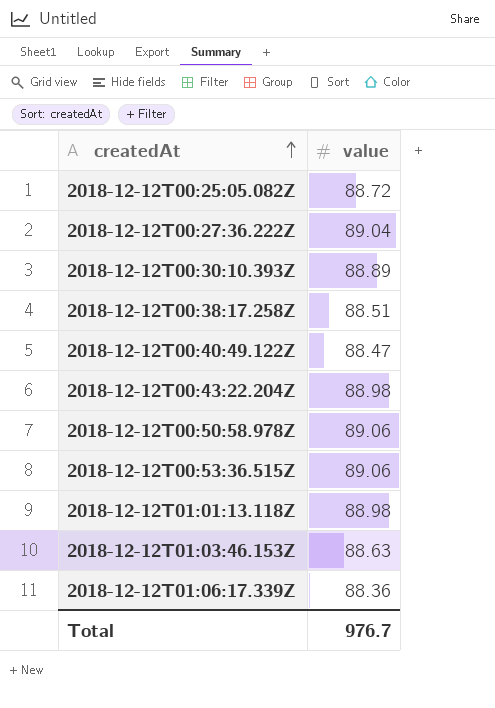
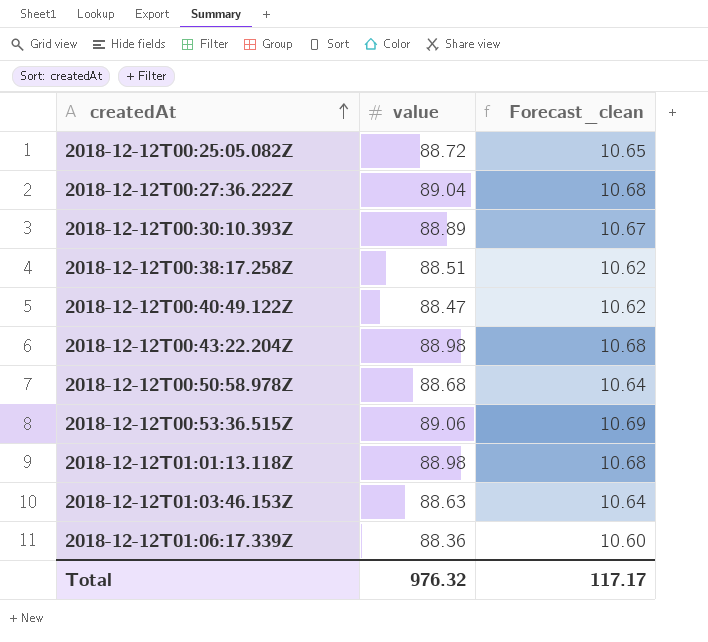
column Forecast_clean | formula: none -> [value] * 0.12
2018-12-12T00:50:58.978Z | value: 89.06 -> 88.68
Total | value: 976.7 -> 976.32

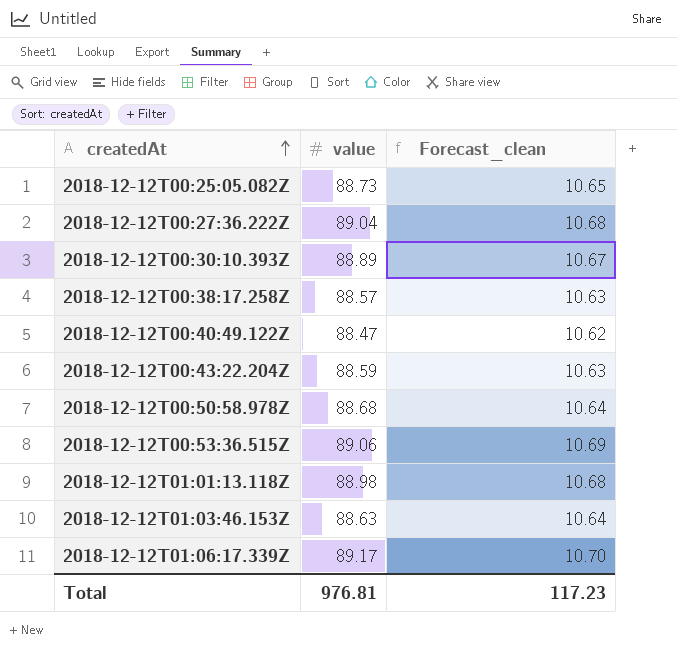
2018-12-12T00:25:05.082Z | value: 88.72 -> 88.73
2018-12-12T00:38:17.258Z | value: 88.51 -> 88.57
2018-12-12T00:38:17.258Z | Forecast_clean: 10.62 -> 10.63
2018-12-12T00:43:22.204Z | value: 88.98 -> 88.59
2018-12-12T00:43:22.204Z | Forecast_clean: 10.68 -> 10.63
2018-12-12T01:06:17.339Z | value: 88.36 -> 89.17
2018-12-12T01:06:17.339Z | Forecast_clean: 10.60 -> 10.70
Total | value: 976.32 -> 976.81
Total | Forecast_clean: 117.17 -> 117.23

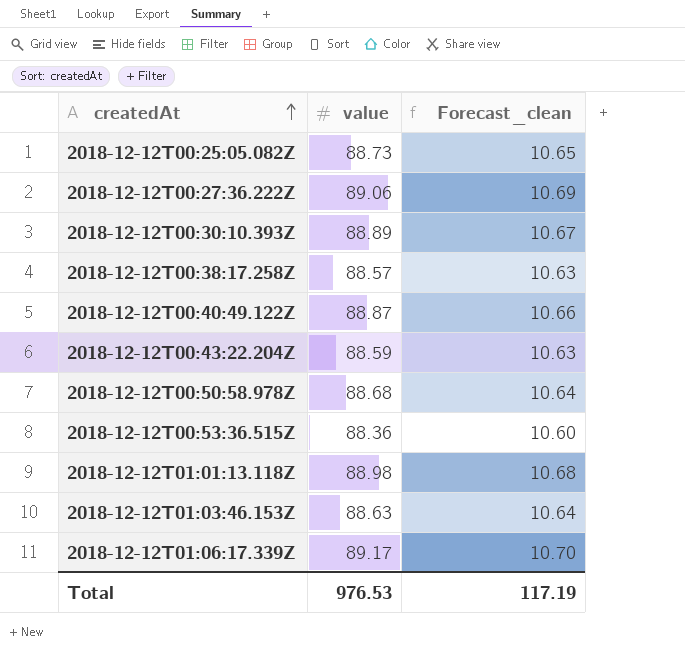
2018-12-12T00:27:36.222Z | value: 89.04 -> 89.06
2018-12-12T00:27:36.222Z | Forecast_clean: 10.68 -> 10.69
2018-12-12T00:40:49.122Z | value: 88.47 -> 88.87
2018-12-12T00:40:49.122Z | Forecast_clean: 10.62 -> 10.66
2018-12-12T00:53:36.515Z | value: 89.06 -> 88.36
2018-12-12T00:53:36.515Z | Forecast_clean: 10.69 -> 10.60
Total | value: 976.81 -> 976.53
Total | Forecast_clean: 117.23 -> 117.19

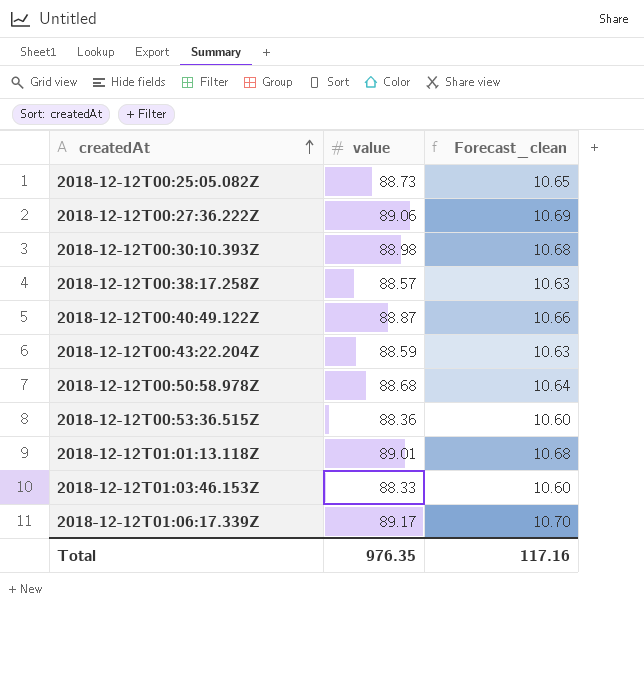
2018-12-12T00:30:10.393Z | value: 88.89 -> 88.98
2018-12-12T00:30:10.393Z | Forecast_clean: 10.67 -> 10.68
2018-12-12T01:01:13.118Z | value: 88.98 -> 89.01
2018-12-12T01:03:46.153Z | value: 88.63 -> 88.33
2018-12-12T01:03:46.153Z | Forecast_clean: 10.64 -> 10.60
Total | value: 976.53 -> 976.35
Total | Forecast_clean: 117.19 -> 117.16

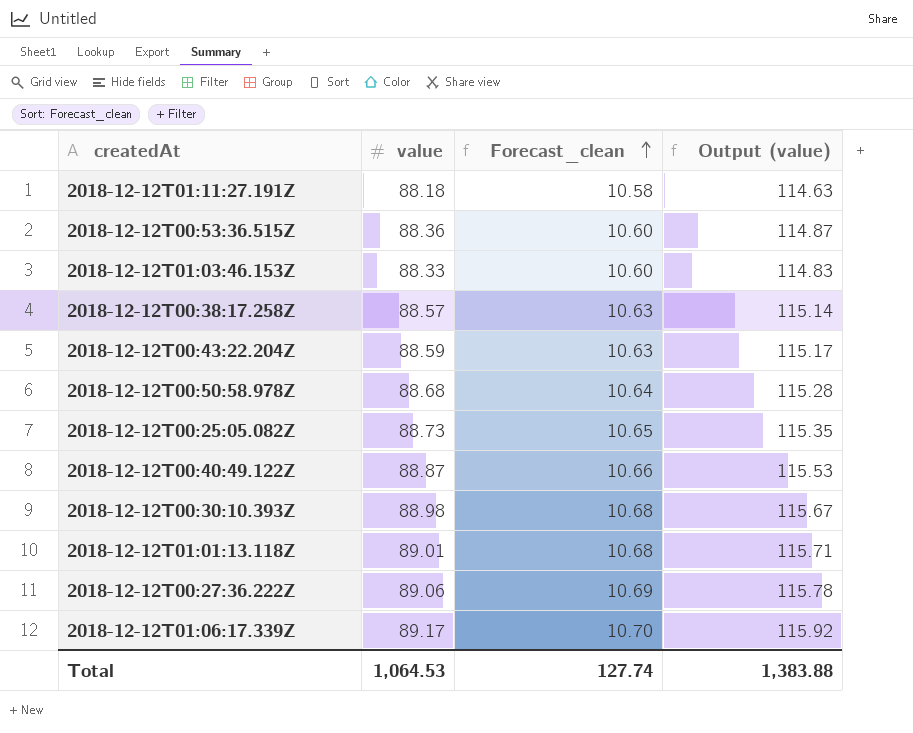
row order: createdAt ascending -> Forecast_clean ascending
column Output (value) | formula: none -> [value] * 1.3
row 2018-12-12T01:11:27.191Z: none -> 88.18 | 10.58 | 114.63
Total | value: 976.35 -> 1,064.53
Total | Forecast_clean: 117.16 -> 127.74

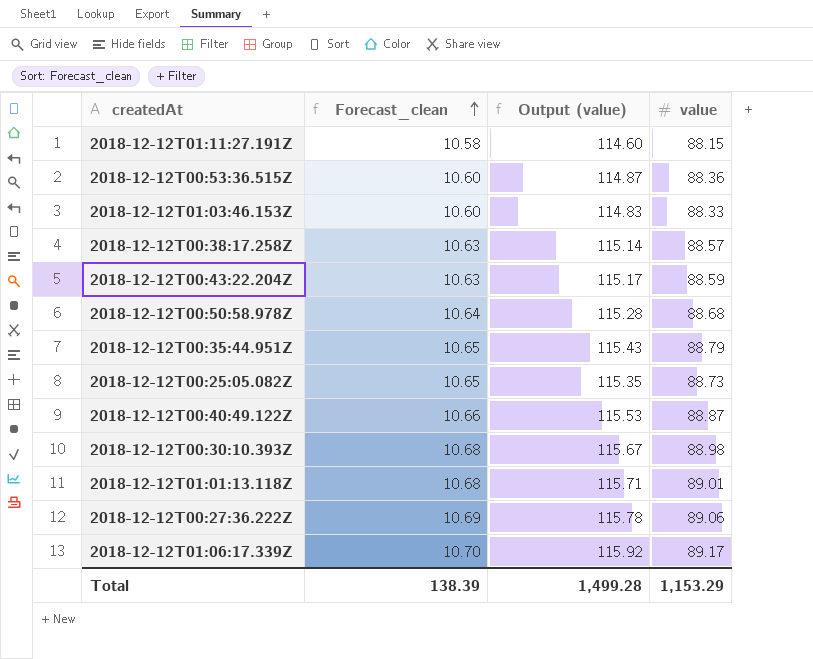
column value | position: 2 -> 4
2018-12-12T01:11:27.191Z | Output (value): 114.63 -> 114.60
2018-12-12T01:11:27.191Z | value: 88.18 -> 88.15
row 2018-12-12T00:35:44.951Z: none -> 10.65 | 115.43 | 88.79
Total | Forecast_clean: 127.74 -> 138.39
Total | Output (value): 1,383.88 -> 1,499.28
Total | value: 1,064.53 -> 1,153.29

